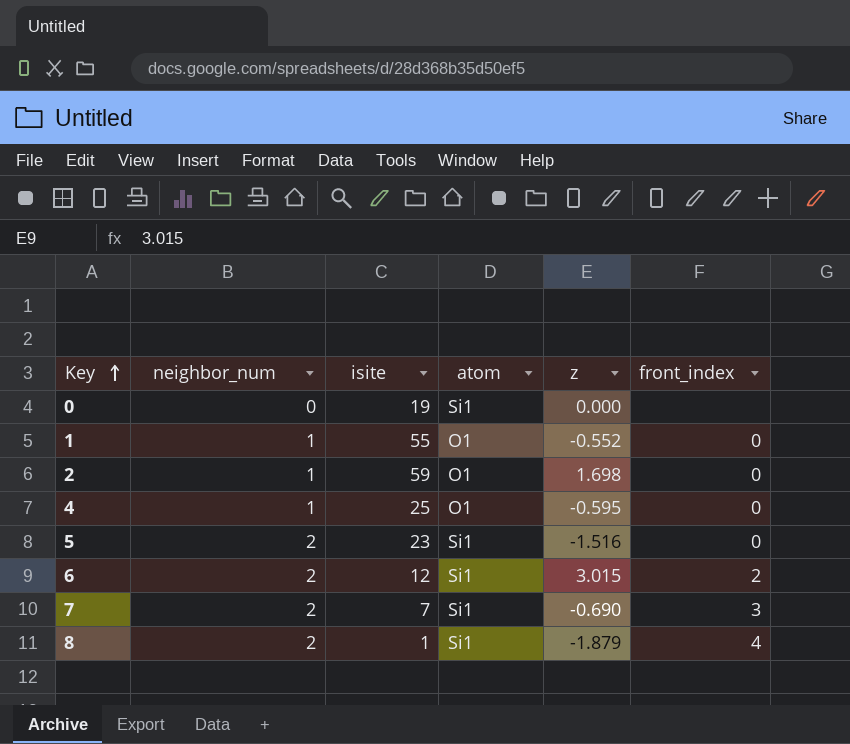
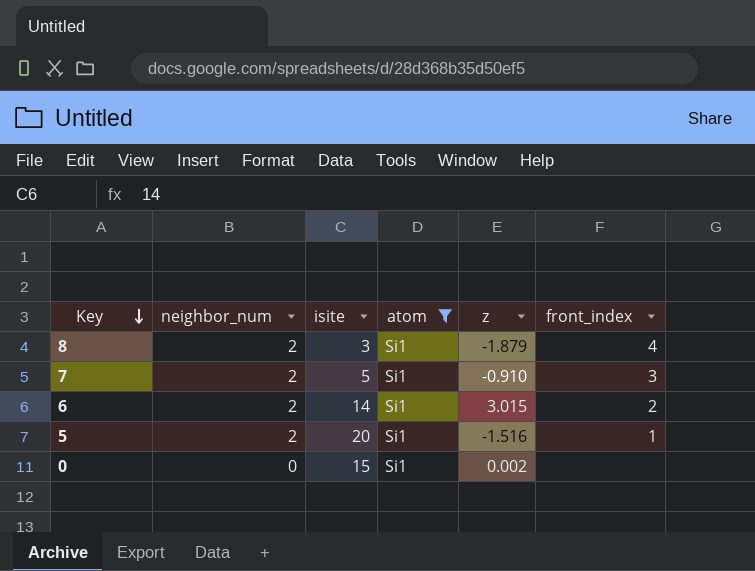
filter: none -> atom = Si1
row order: Key ascending -> Key descending
8 | isite: 1 -> 3
7 | isite: 7 -> 5
7 | z: -0.690 -> -0.910
6 | isite: 12 -> 14
5 | isite: 23 -> 20
5 | front_index: 0 -> 1
0 | isite: 19 -> 15
0 | z: 0.000 -> 0.002

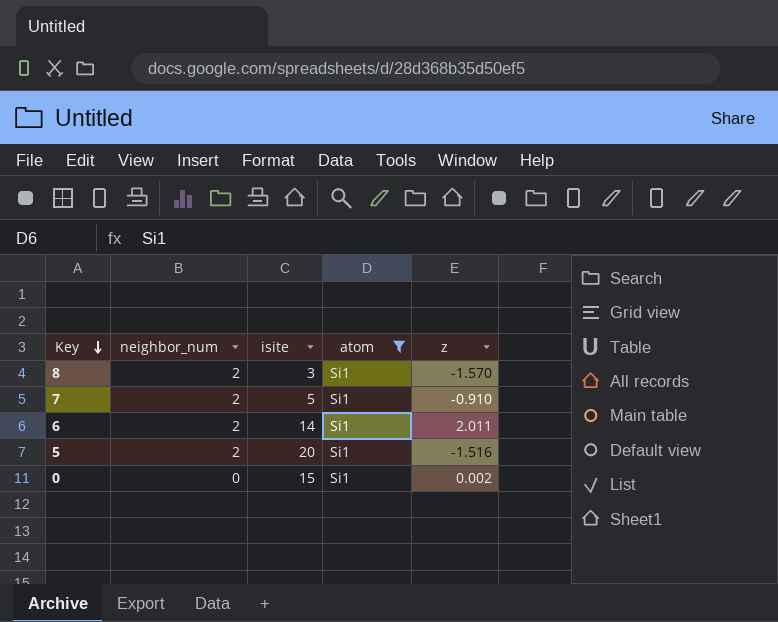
column front_index | position: 6 -> none
8 | z: -1.879 -> -1.570
6 | z: 3.015 -> 2.011

